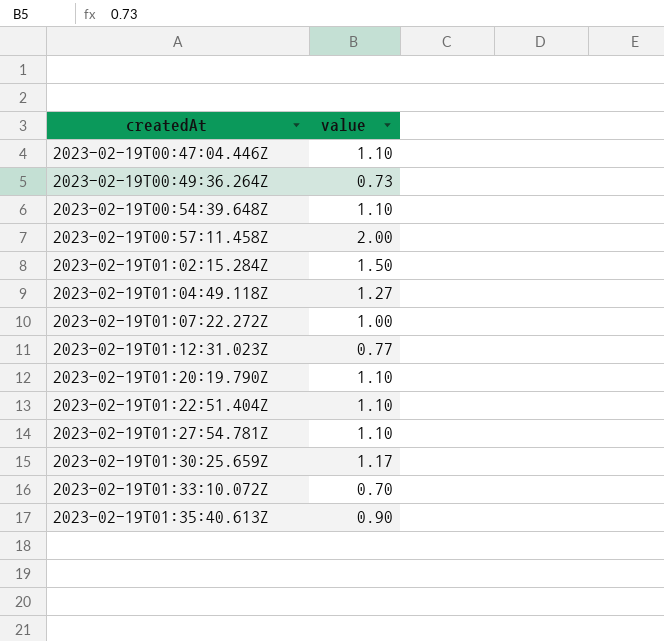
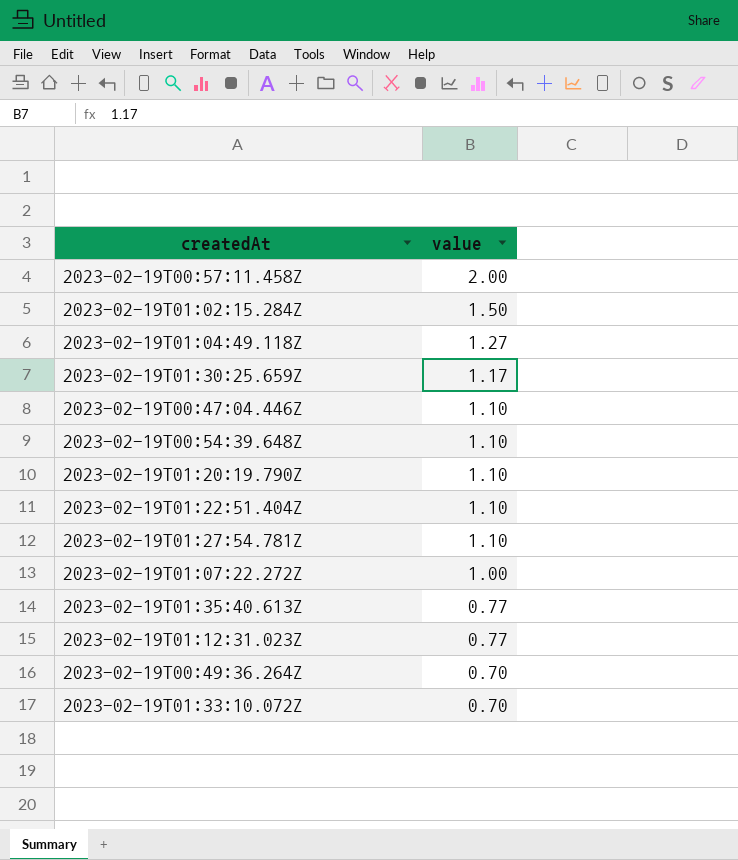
row order: createdAt ascending -> value descending
2023-02-19T01:35:40.613Z | value: 0.90 -> 0.77
2023-02-19T00:49:36.264Z | value: 0.73 -> 0.70

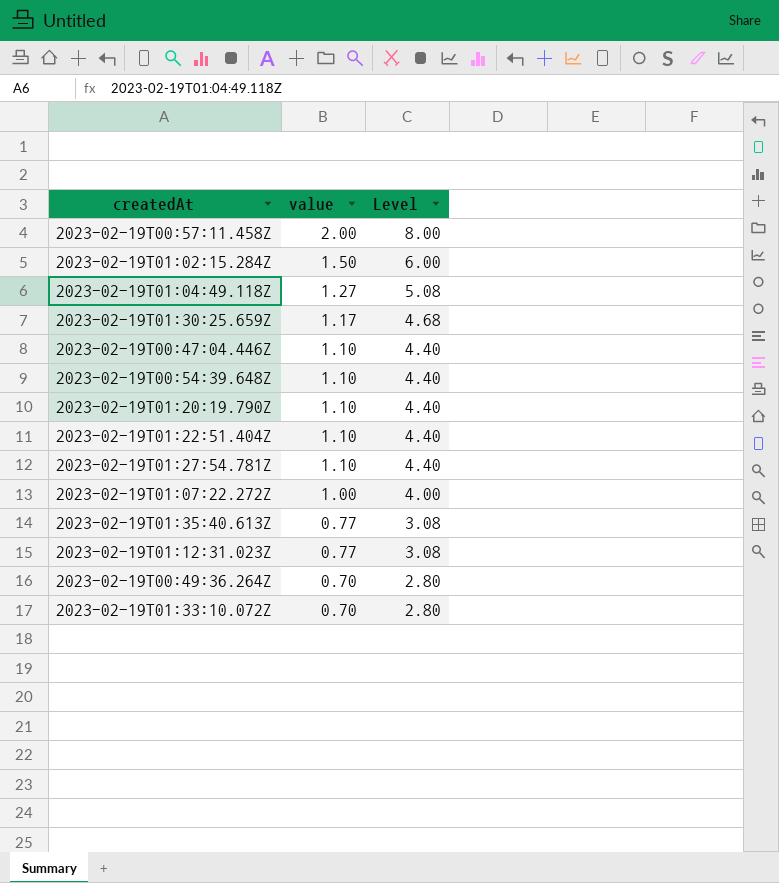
column Level | formula: none -> [value] * 4

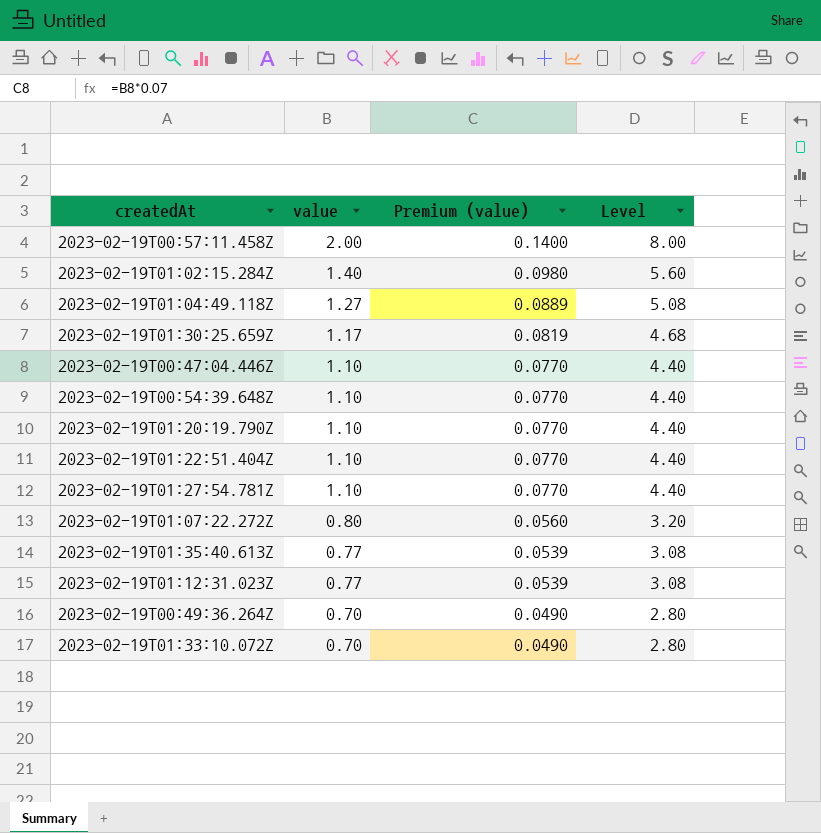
column Premium (value) | formula: none -> [value] * 0.07
2023-02-19T01:02:15.284Z | value: 1.50 -> 1.40
2023-02-19T01:02:15.284Z | Level: 6.00 -> 5.60
2023-02-19T01:07:22.272Z | value: 1.00 -> 0.80
2023-02-19T01:07:22.272Z | Level: 4.00 -> 3.20

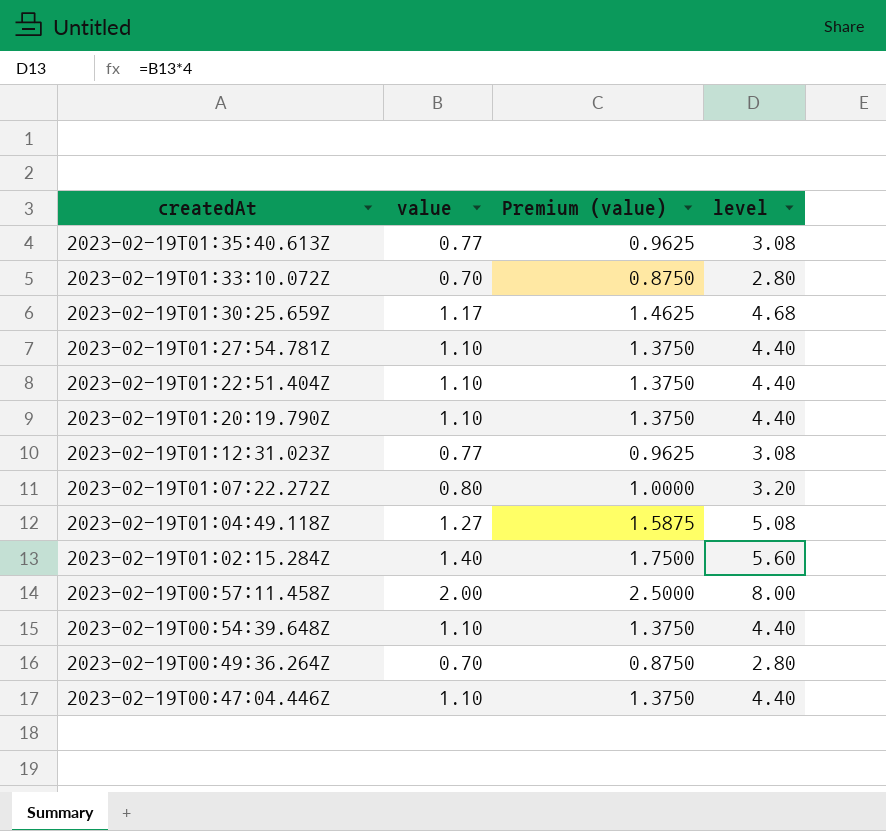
row order: value descending -> createdAt descending
column Premium (value) | formula: [value] * 0.07 -> [value] * 1.25
column name: Level -> level

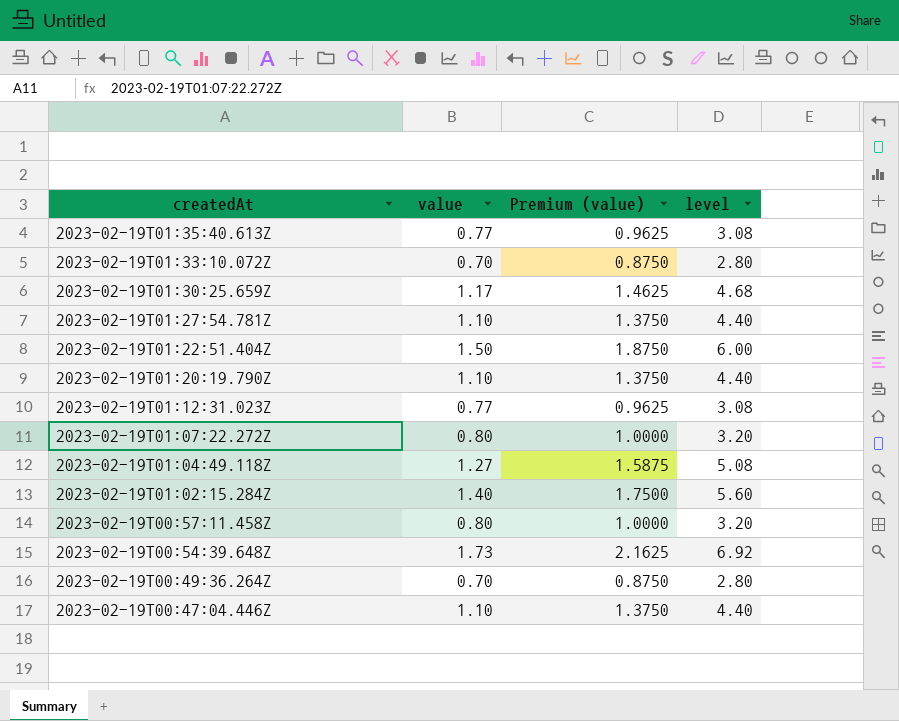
2023-02-19T01:22:51.404Z | value: 1.10 -> 1.50
2023-02-19T01:22:51.404Z | Premium (value): 1.3750 -> 1.8750
2023-02-19T01:22:51.404Z | level: 4.40 -> 6.00
2023-02-19T00:57:11.458Z | value: 2.00 -> 0.80
2023-02-19T00:57:11.458Z | Premium (value): 2.5000 -> 1.0000
2023-02-19T00:57:11.458Z | level: 8.00 -> 3.20
2023-02-19T00:54:39.648Z | value: 1.10 -> 1.73
2023-02-19T00:54:39.648Z | Premium (value): 1.3750 -> 2.1625
2023-02-19T00:54:39.648Z | level: 4.40 -> 6.92

